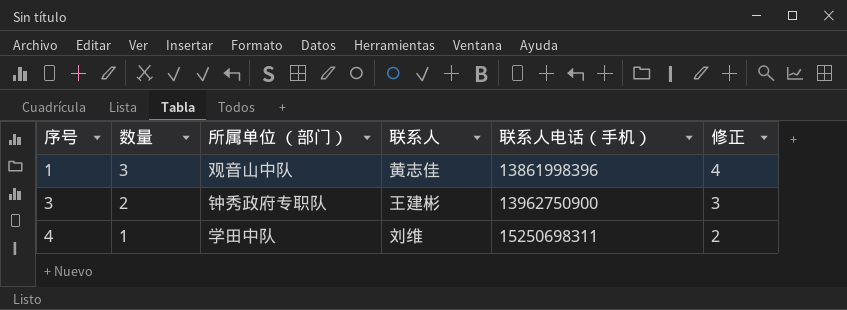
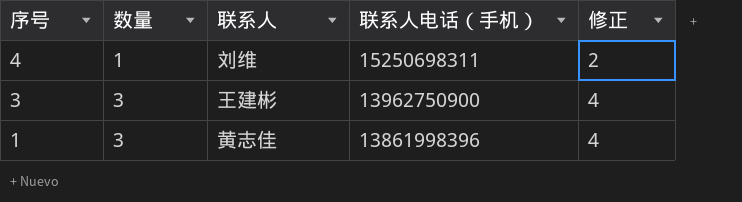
row order: 序号 ascending -> 序号 descending
column 所属单位 （部门） | position: 3 -> none
3 | 数量: 2 -> 3
3 | 修正: 3 -> 4

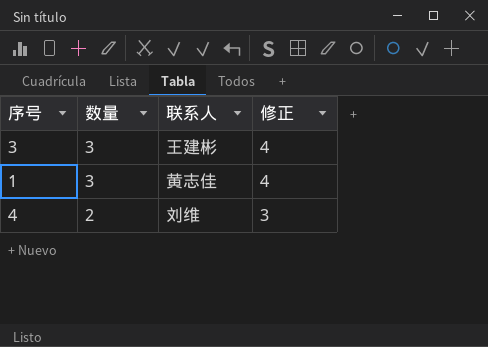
row order: 序号 descending -> 数量 descending
column 联系人电话（手机） | position: 4 -> none
4 | 数量: 1 -> 2
4 | 修正: 2 -> 3

